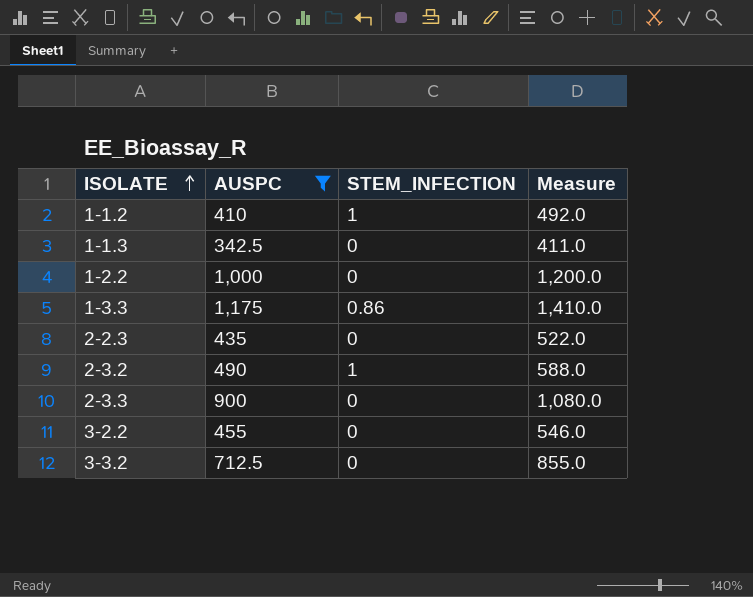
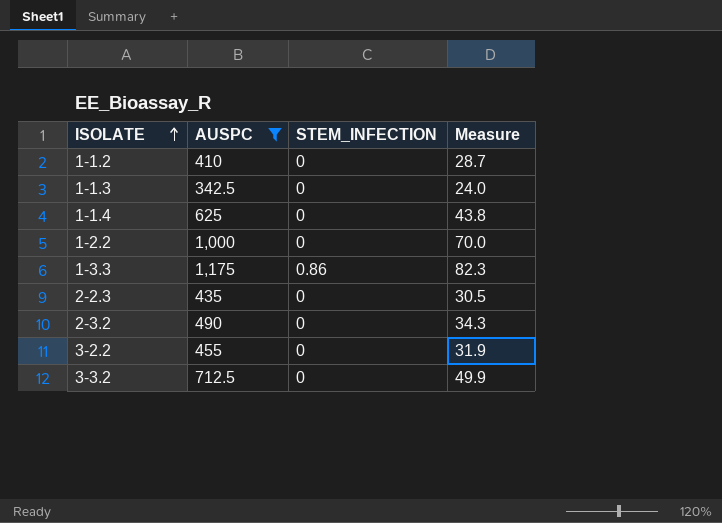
column Measure | formula: [AUSPC] * 1.2 -> [AUSPC] * 0.07
row 2-3.3: 900 | 0 | 1,080.0 -> none
1-1.2 | STEM_INFECTION: 1 -> 0
row 1-1.4: none -> 625 | 0 | 43.8
2-3.2 | STEM_INFECTION: 1 -> 0

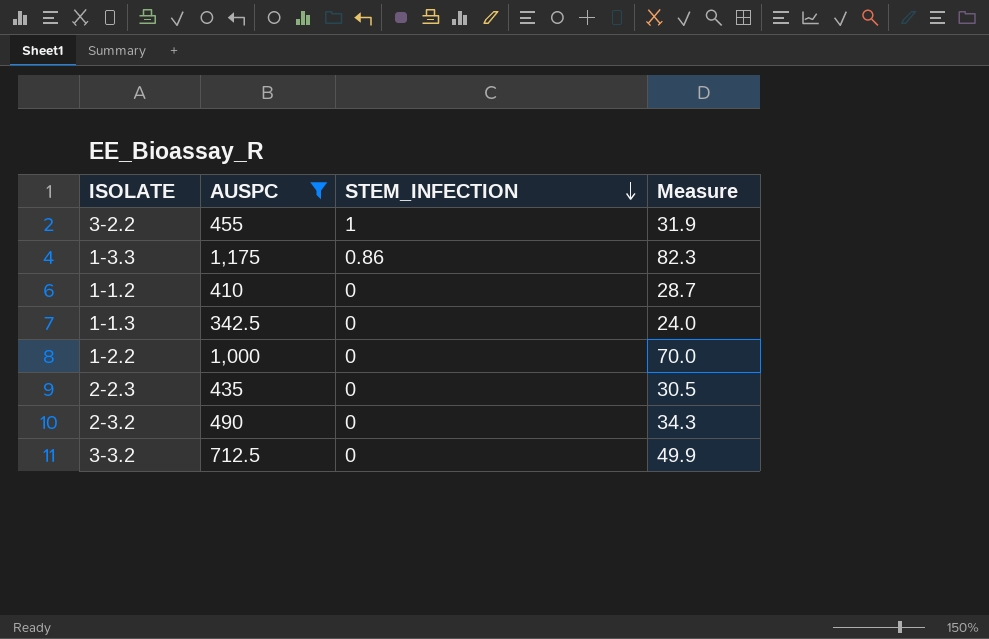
row order: ISOLATE ascending -> STEM_INFECTION descending
row 1-1.4: 625 | 0 | 43.8 -> none
3-2.2 | STEM_INFECTION: 0 -> 1

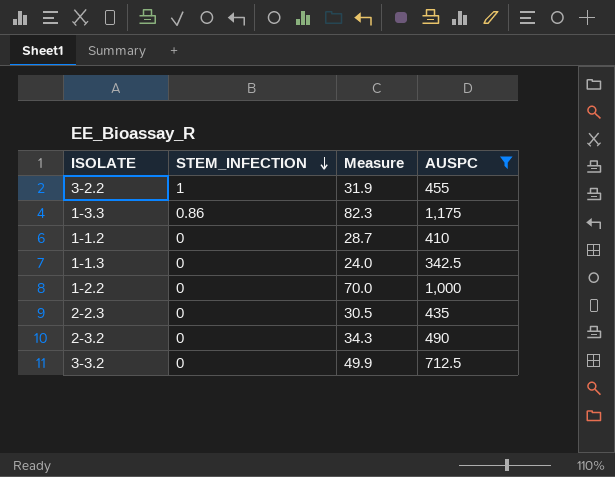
column AUSPC | position: 2 -> 4

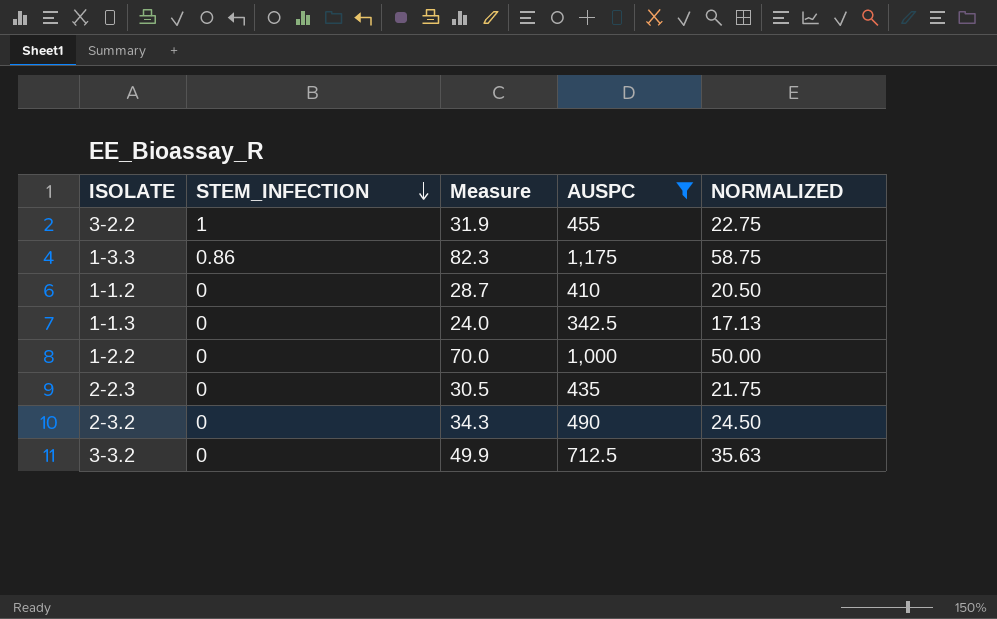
column NORMALIZED | formula: none -> [AUSPC] * 0.05

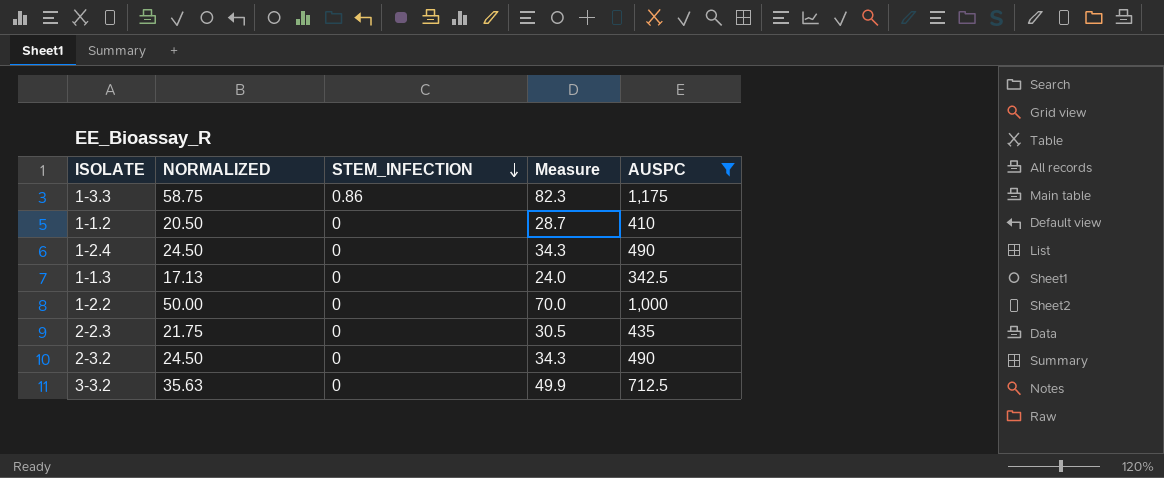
column NORMALIZED | position: 5 -> 2
row 3-2.2: 1 | 31.9 | 455 | 22.75 -> none
row 1-2.4: none -> 24.50 | 0 | 34.3 | 490

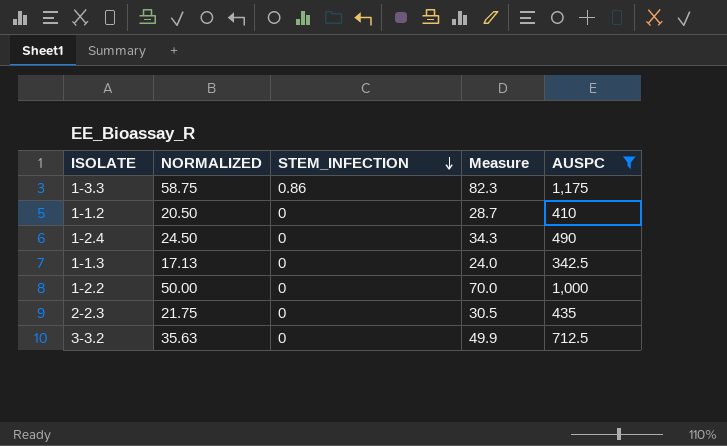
row 2-3.2: 24.50 | 0 | 34.3 | 490 -> none

